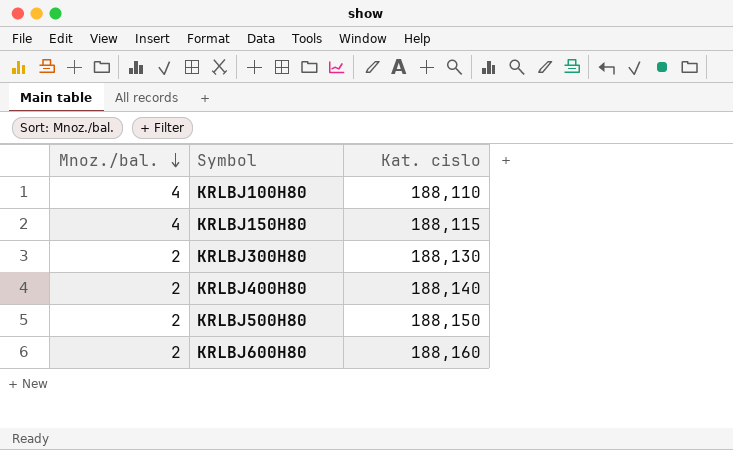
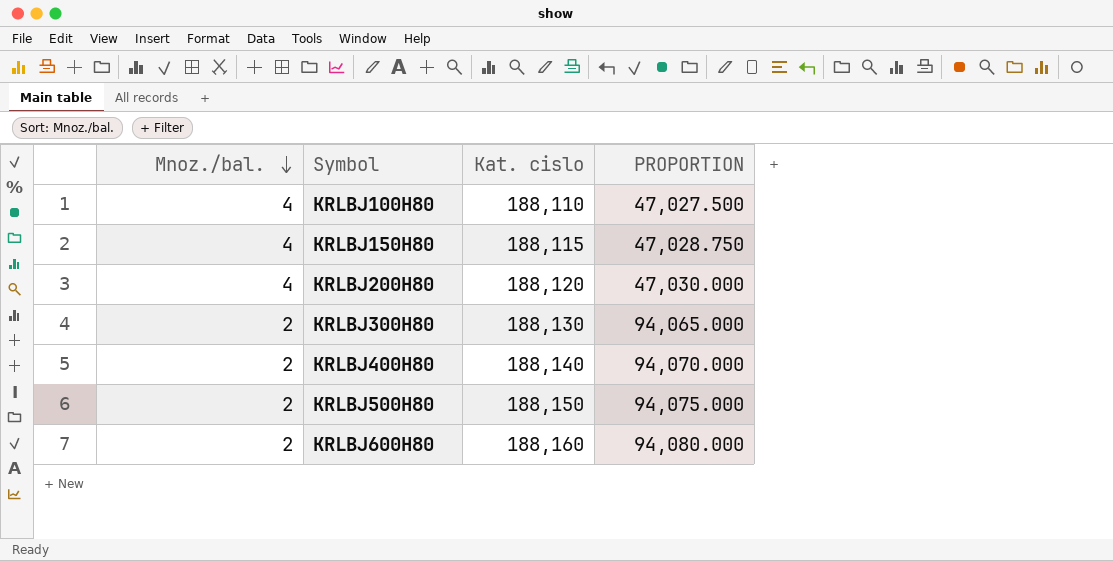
column PROPORTION | formula: none -> [Kat. cislo] / [Mnoz./bal.]
row KRLBJ200H80: none -> 4 | 188,120 | 47,030.000

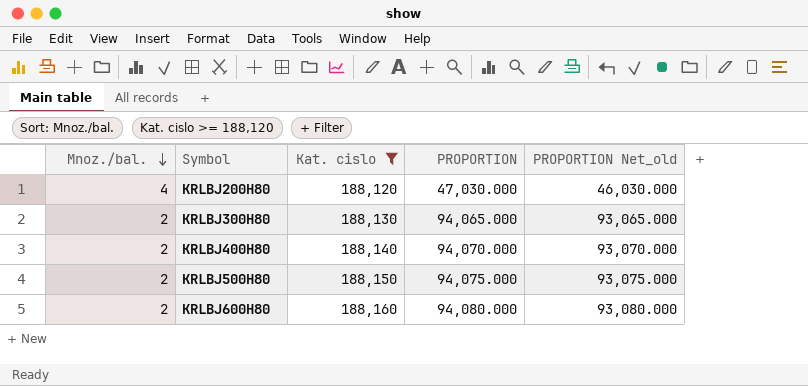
filter: none -> Kat. cislo >= 188,120
column PROPORTION Net_old | formula: none -> [PROPORTION] - 1000

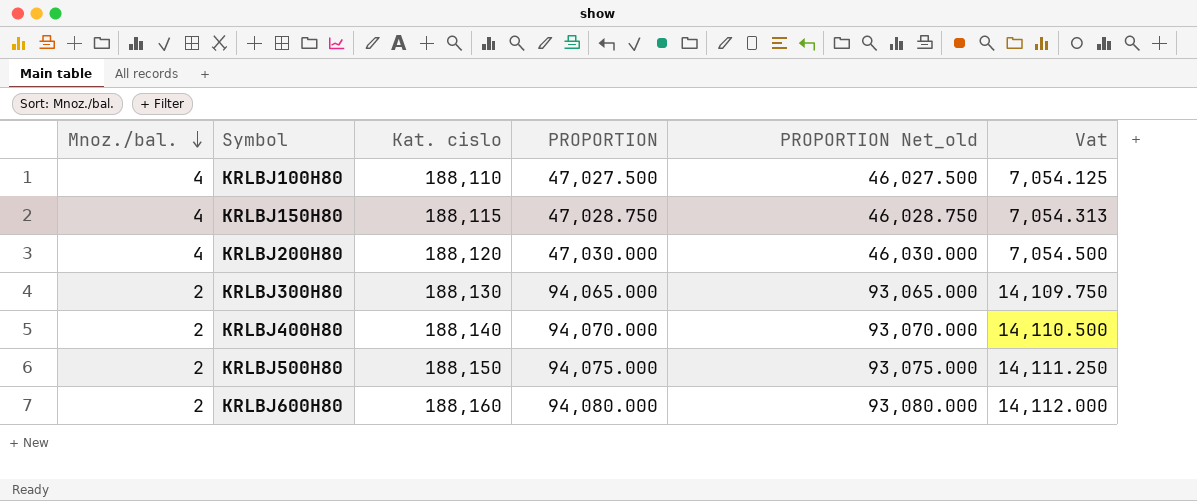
filter: Kat. cislo >= 188,120 -> none
column Vat | formula: none -> [PROPORTION] * 0.15

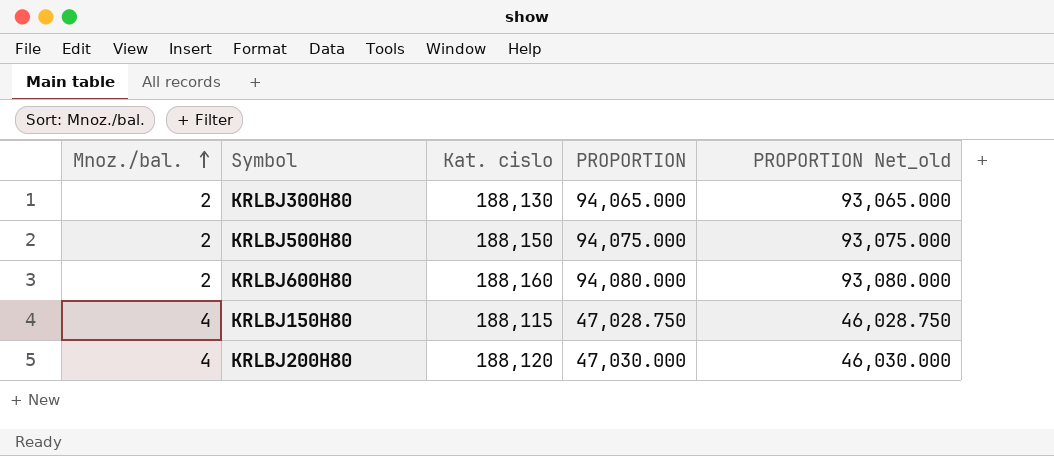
row order: Mnoz./bal. descending -> Mnoz./bal. ascending
column Vat | formula: [PROPORTION] * 0.15 -> none
row KRLBJ100H80: 4 | 188,110 | 47,027.500 | 46,027.500 | 7,054.125 -> none
row KRLBJ400H80: 2 | 188,140 | 94,070.000 | 93,070.000 | 14,110.500 -> none

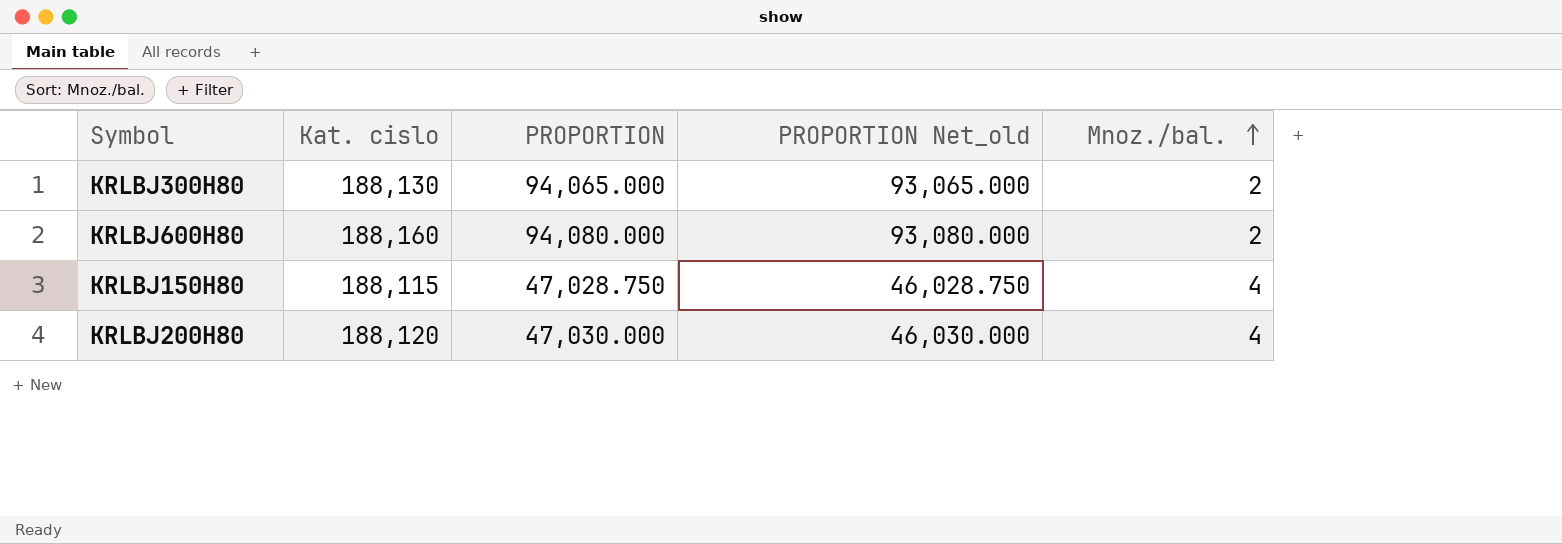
column Mnoz./bal. | position: 1 -> 5
row KRLBJ500H80: 2 | 188,150 | 94,075.000 | 93,075.000 -> none

